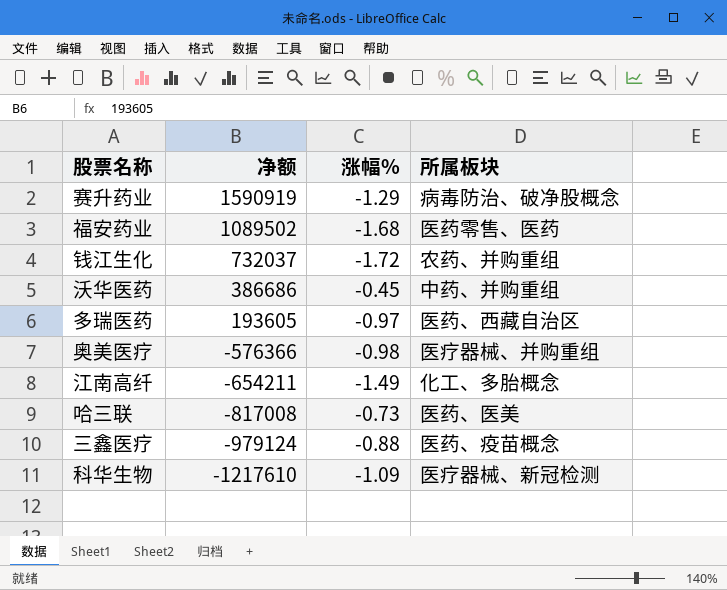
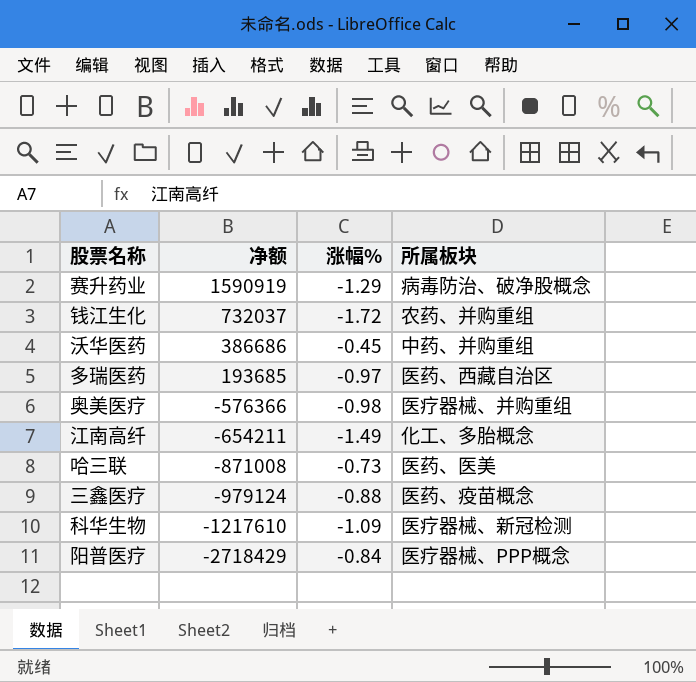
row 福安药业: 1089502 | -1.68 | 医药零售、医药 -> none
多瑞医药 | 净额: 193605 -> 193685
哈三联 | 净额: -817008 -> -871008
row 阳普医疗: none -> -2718429 | -0.84 | 医疗器械、PPP概念

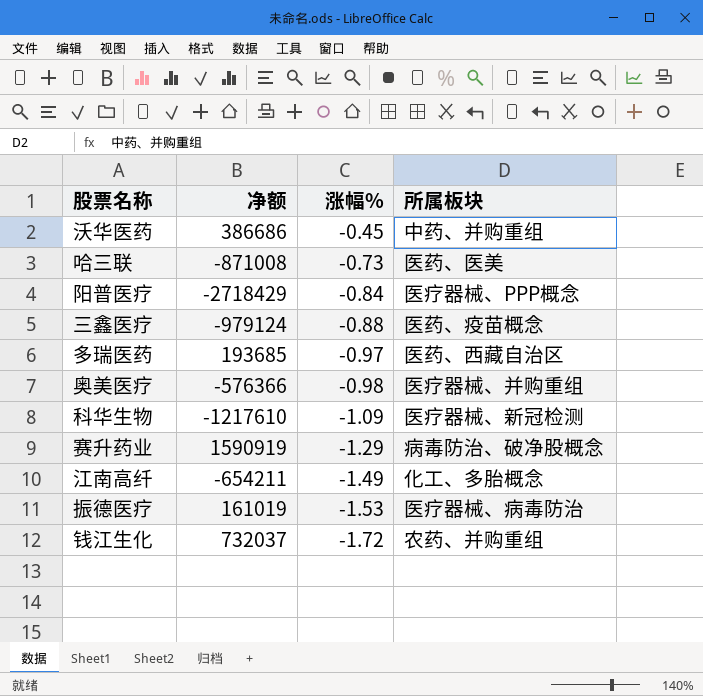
row order: 净额 descending -> 涨幅% descending
row 振德医疗: none -> 161019 | -1.53 | 医疗器械、病毒防治

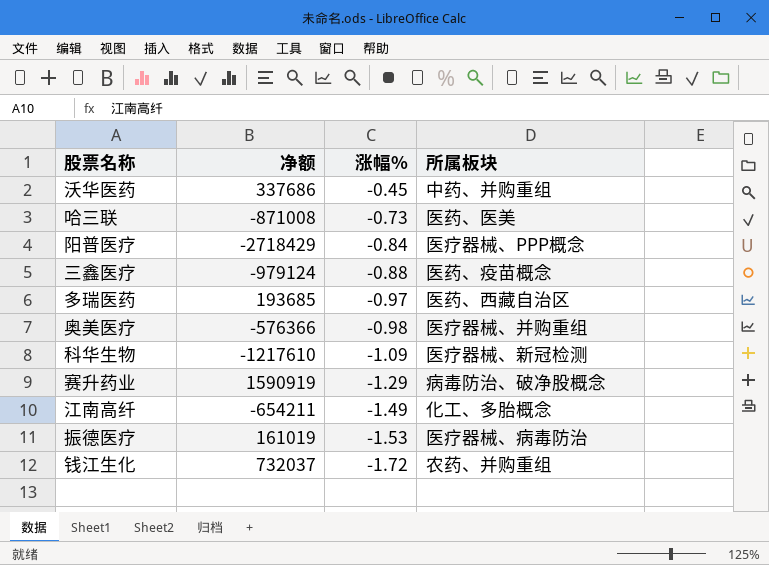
沃华医药 | 净额: 386686 -> 337686

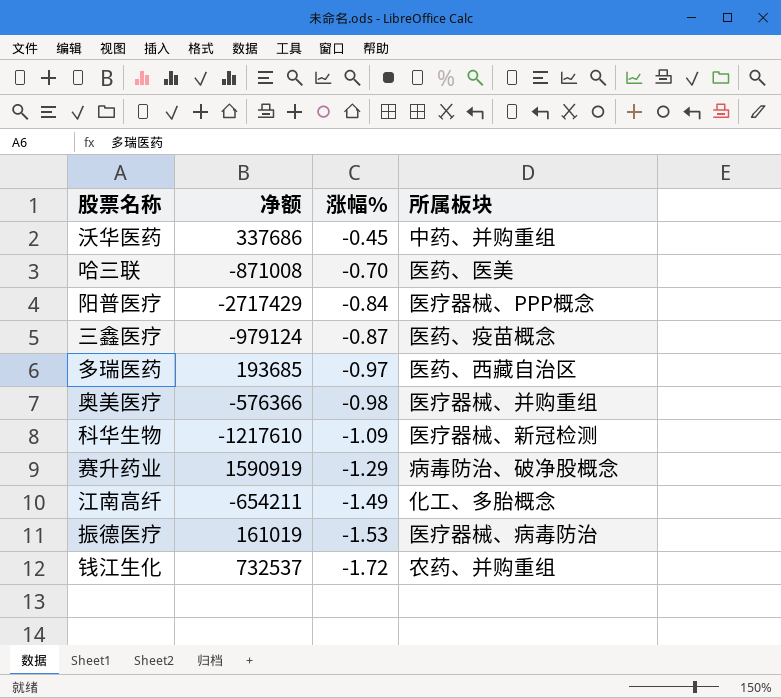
哈三联 | 涨幅%: -0.73 -> -0.70
阳普医疗 | 净额: -2718429 -> -2717429
三鑫医疗 | 涨幅%: -0.88 -> -0.87
钱江生化 | 净额: 732037 -> 732537

